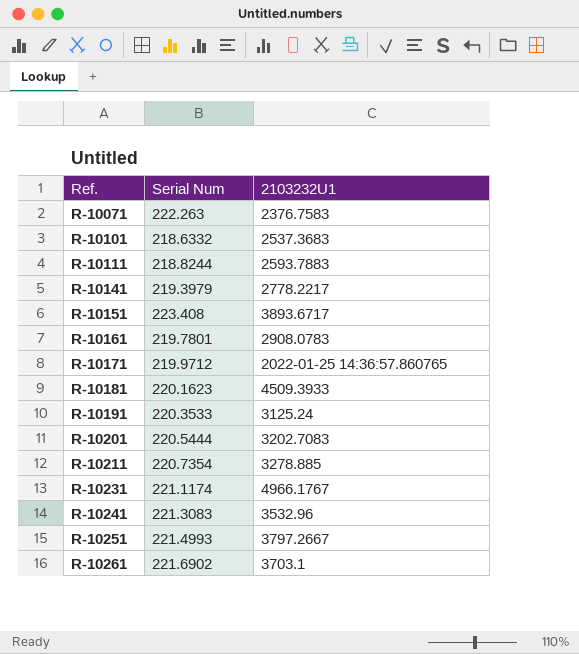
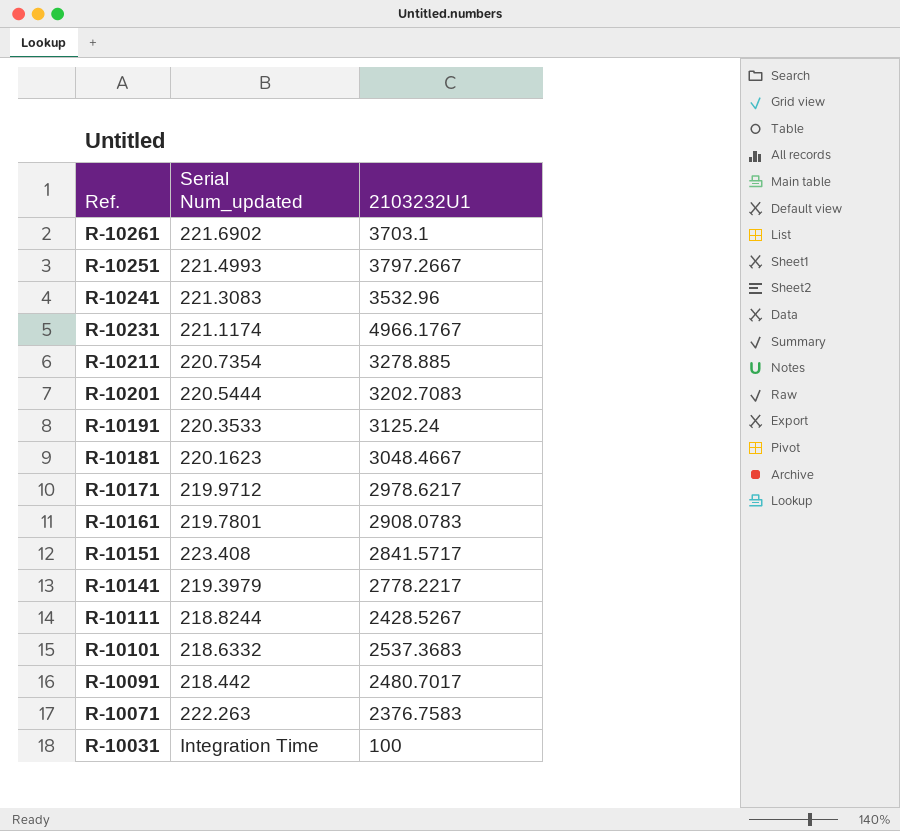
row order: Ref. ascending -> Ref. descending
column name: Serial Num -> Serial Num_updated
R-10181 | 2103232U1: 4509.3933 -> 3048.4667
R-10171 | 2103232U1: 2022-01-25 14:36:57.860765 -> 2978.6217
R-10151 | 2103232U1: 3893.6717 -> 2841.5717
R-10111 | 2103232U1: 2593.7883 -> 2428.5267
row R-10091: none -> 218.442 | 2480.7017
row R-10031: none -> Integration Time | 100

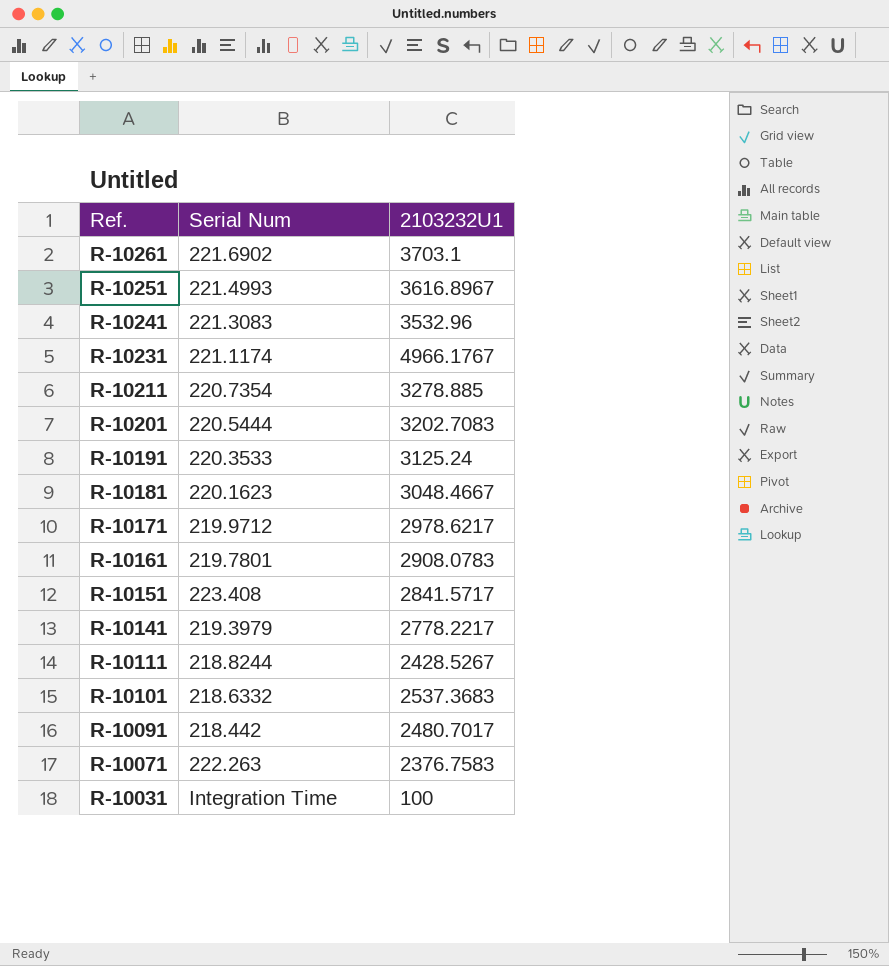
column name: Serial Num_updated -> Serial Num
R-10251 | 2103232U1: 3797.2667 -> 3616.8967

